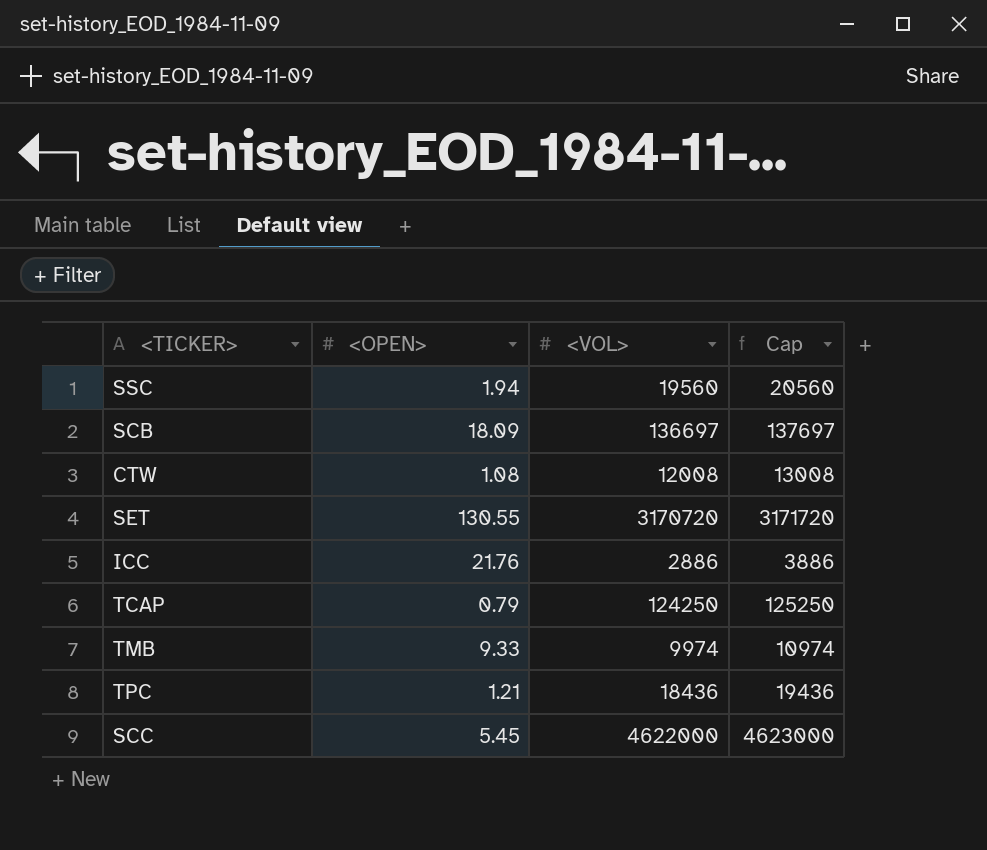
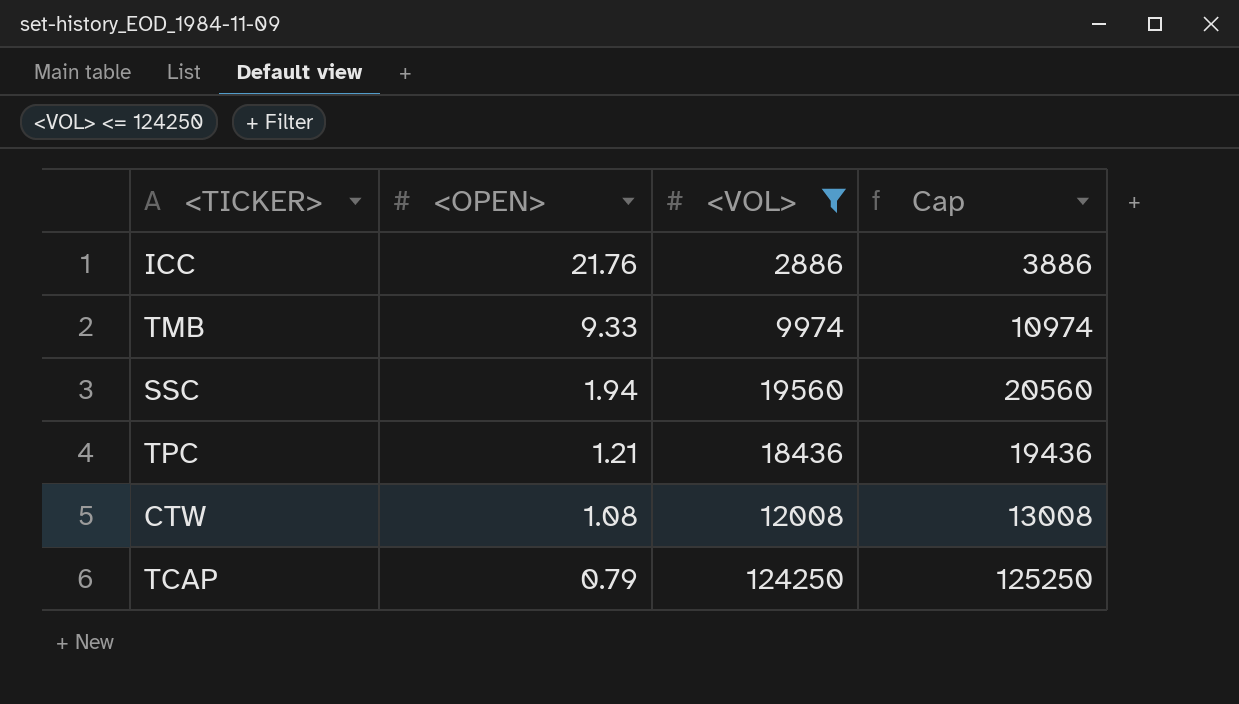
filter: none -> <VOL> <= 124250
row order: none -> <OPEN> descending

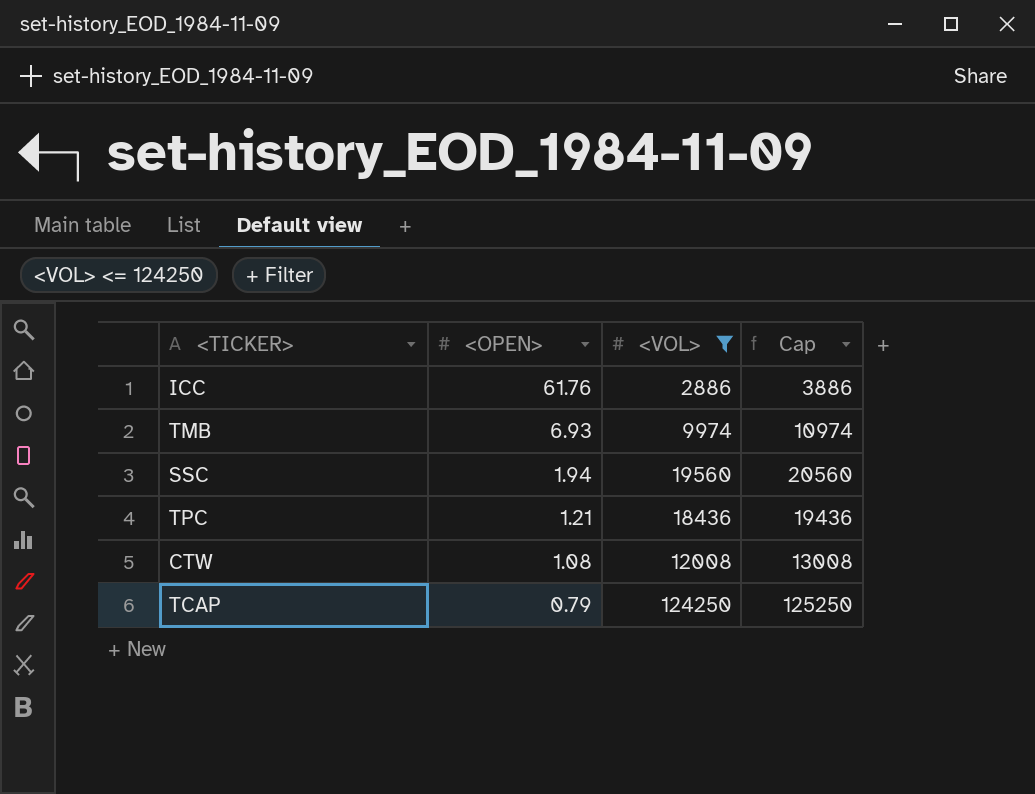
ICC | <OPEN>: 21.76 -> 61.76
TMB | <OPEN>: 9.33 -> 6.93

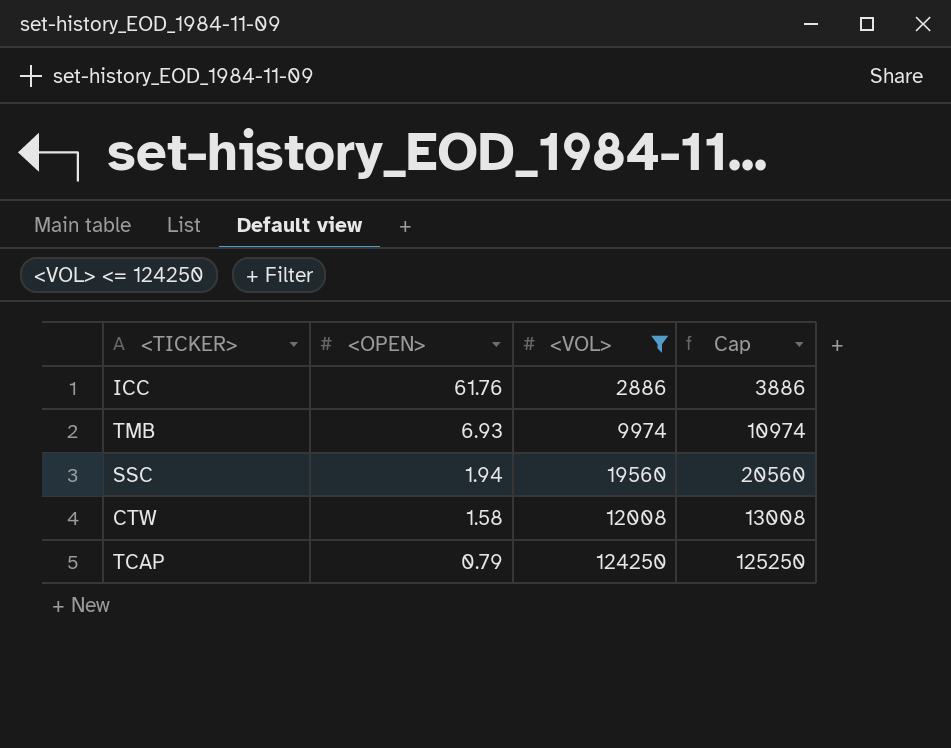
row TPC: 1.21 | 18436 | 19436 -> none
CTW | <OPEN>: 1.08 -> 1.58

